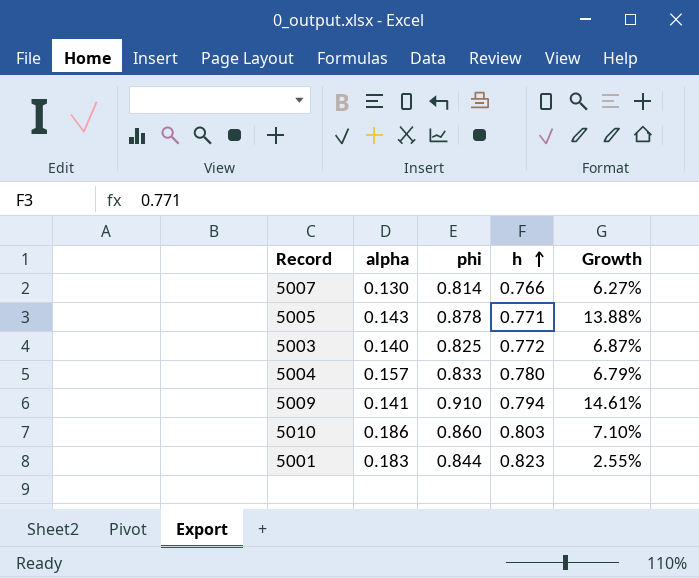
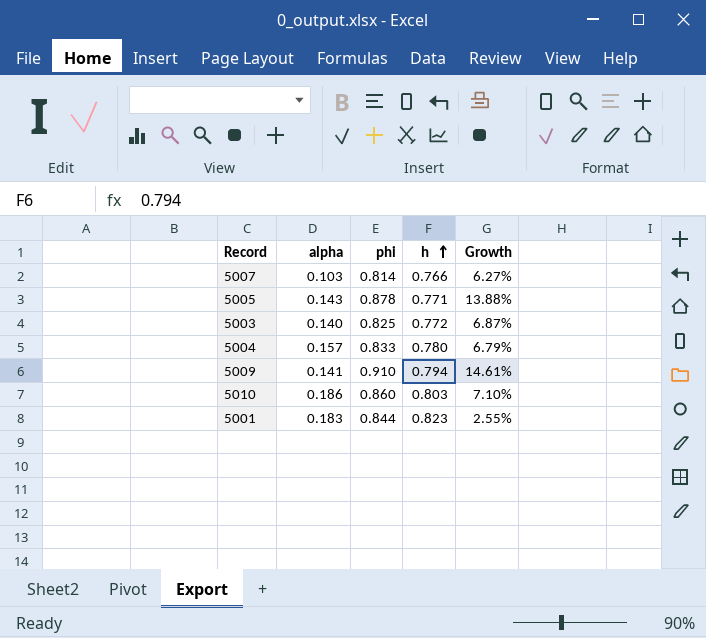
5007 | alpha: 0.130 -> 0.103

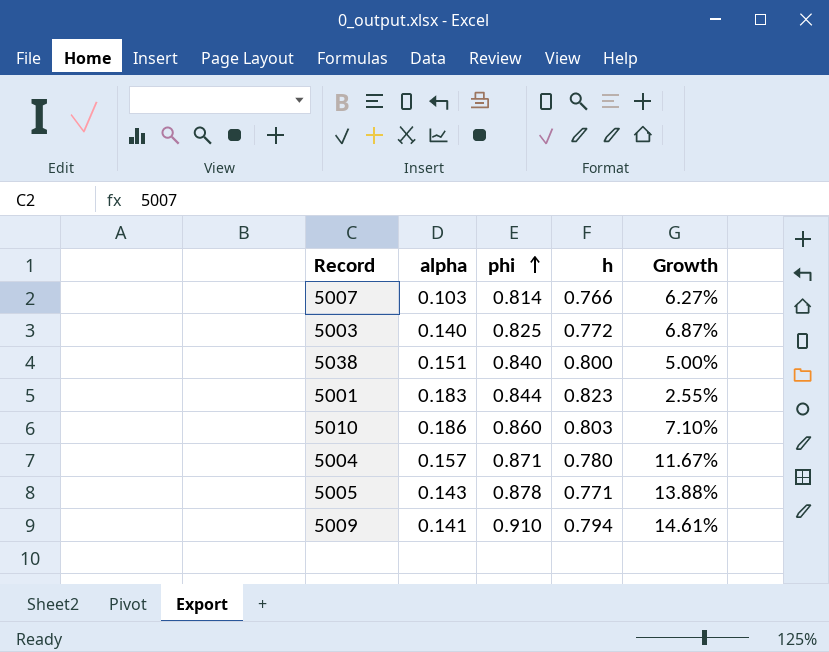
row order: h ascending -> phi ascending
row 5038: none -> 0.151 | 0.840 | 0.800 | 5.00%
5004 | phi: 0.833 -> 0.871
5004 | Growth: 6.79% -> 11.67%

